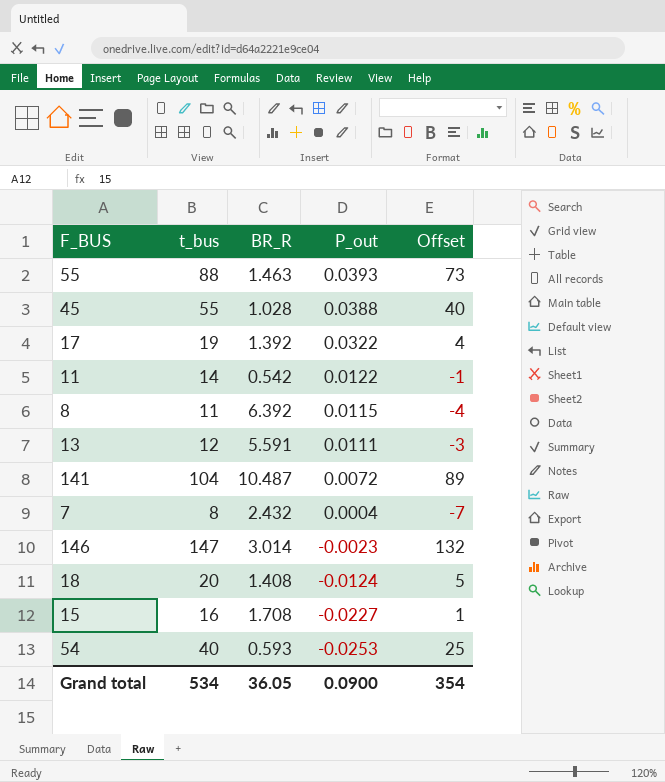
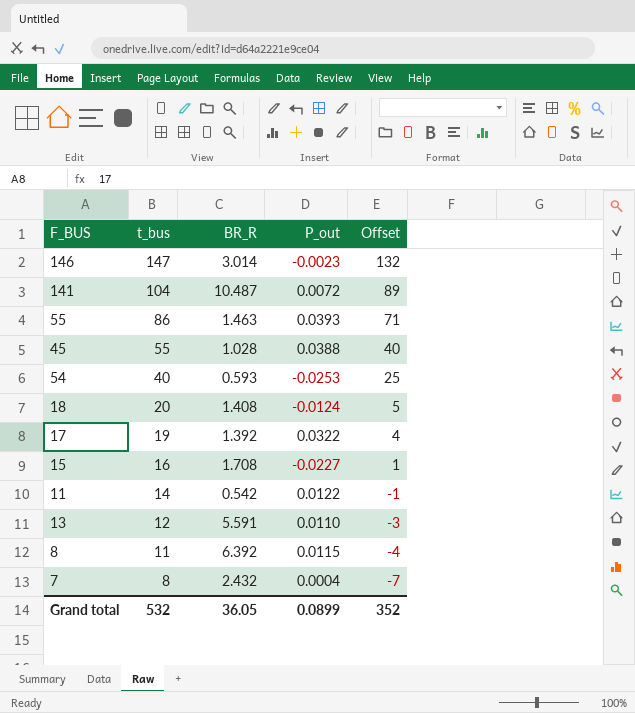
row order: P_out descending -> t_bus descending
55 | t_bus: 88 -> 86
55 | Offset: 73 -> 71
13 | P_out: 0.0111 -> 0.0110
Grand total | t_bus: 534 -> 532
Grand total | P_out: 0.0900 -> 0.0899
Grand total | Offset: 354 -> 352

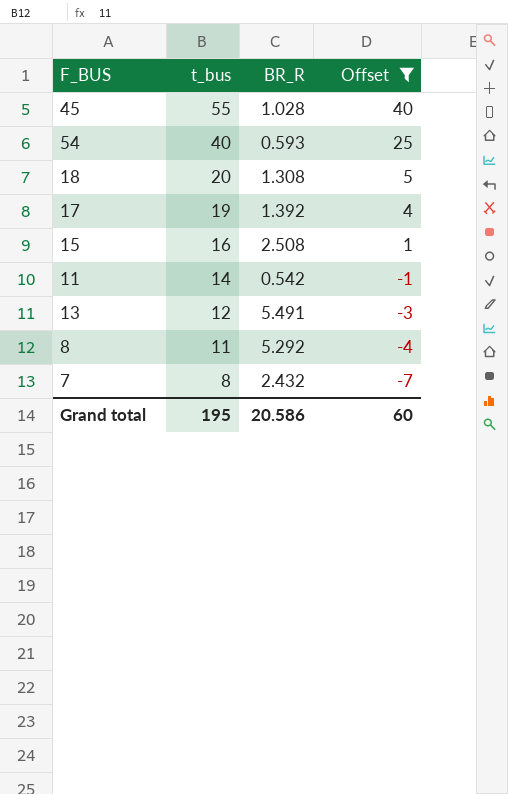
filter: none -> Offset <= 40
column P_out | position: 4 -> none
18 | BR_R: 1.408 -> 1.308
15 | BR_R: 1.708 -> 2.508
13 | BR_R: 5.591 -> 5.491
8 | BR_R: 6.392 -> 5.292
Grand total | t_bus: 532 -> 195
Grand total | BR_R: 36.05 -> 20.586
Grand total | Offset: 352 -> 60

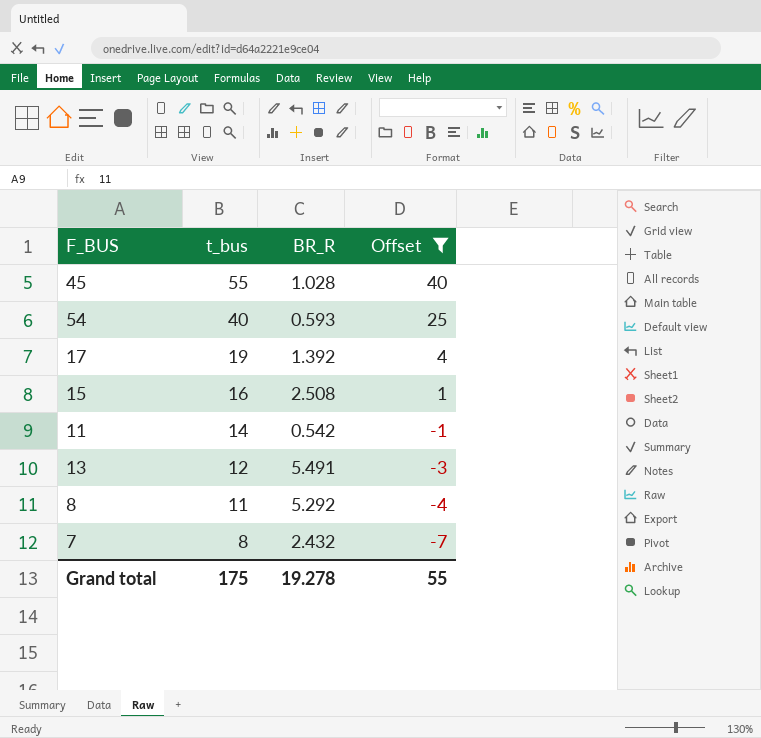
row 18: 20 | 1.308 | 5 -> none
Grand total | t_bus: 195 -> 175
Grand total | BR_R: 20.586 -> 19.278
Grand total | Offset: 60 -> 55

